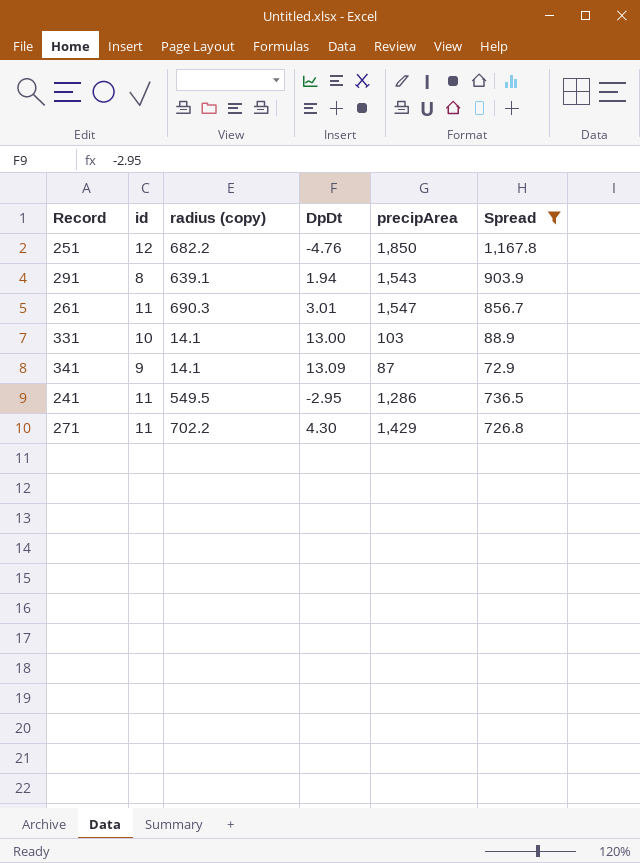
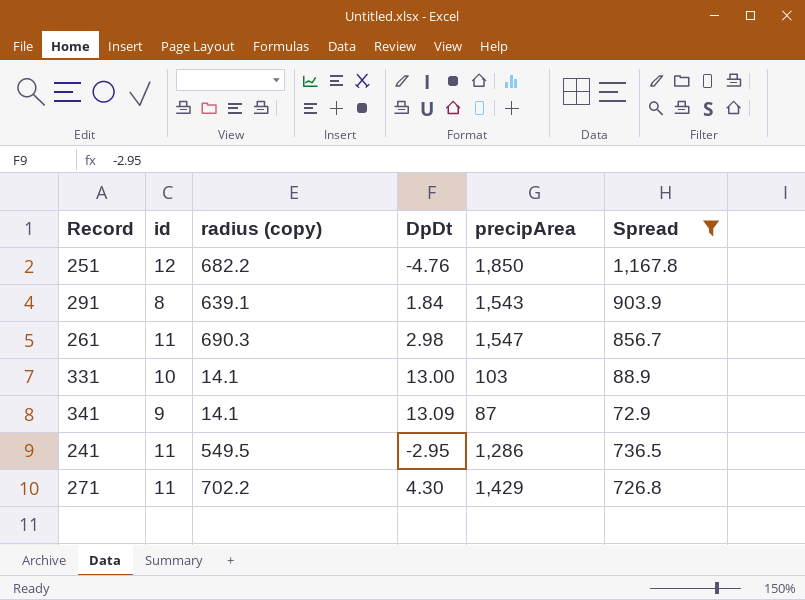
291 | DpDt: 1.94 -> 1.84
261 | DpDt: 3.01 -> 2.98

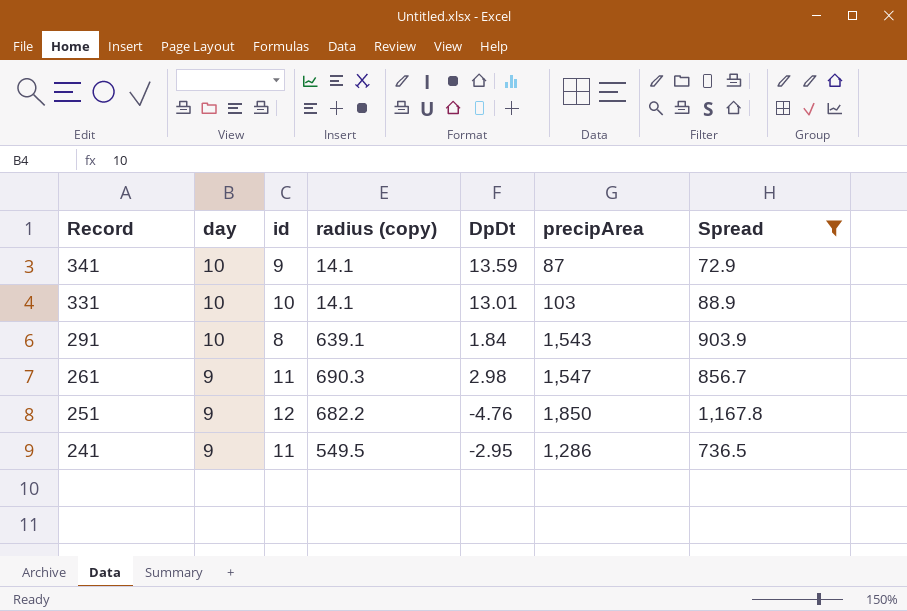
row order: none -> Record descending
column day | position: none -> 2
row 271: 11 | 702.2 | 4.30 | 1,429 | 726.8 -> none
341 | DpDt: 13.09 -> 13.59
331 | DpDt: 13.00 -> 13.01

